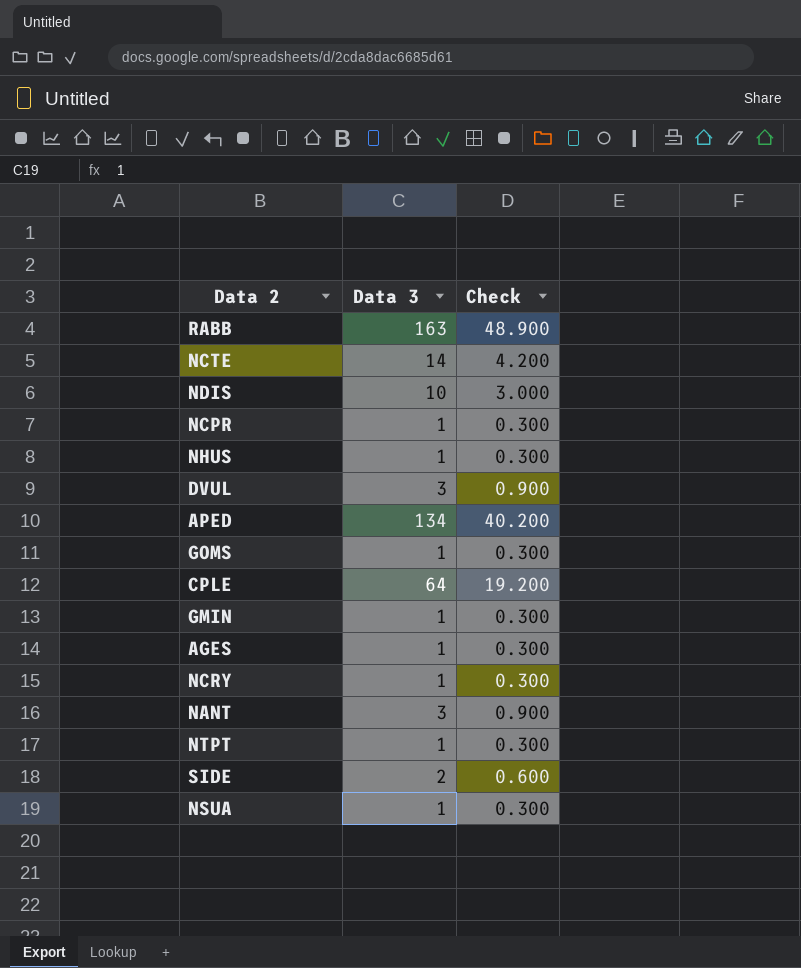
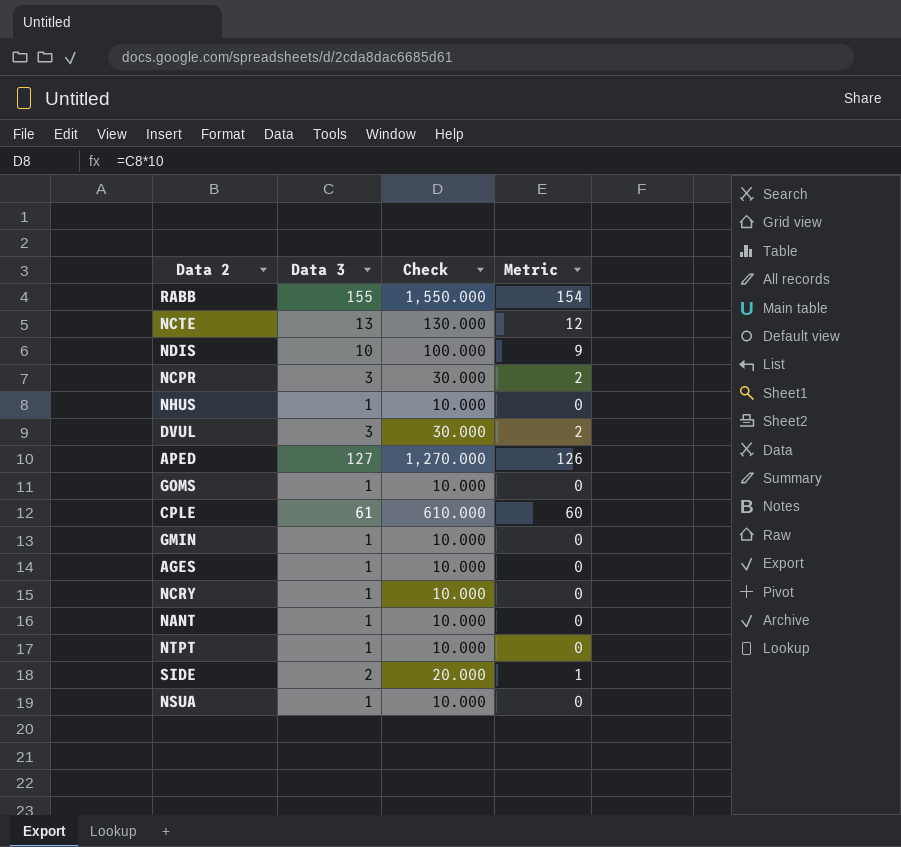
column Check | formula: [Data 3] * 0.3 -> [Data 3] * 10
column Metric | formula: none -> [Data 3] - 1
RABB | Data 3: 163 -> 155
NCTE | Data 3: 14 -> 13
NCPR | Data 3: 1 -> 3
APED | Data 3: 134 -> 127
CPLE | Data 3: 64 -> 61
NANT | Data 3: 3 -> 1

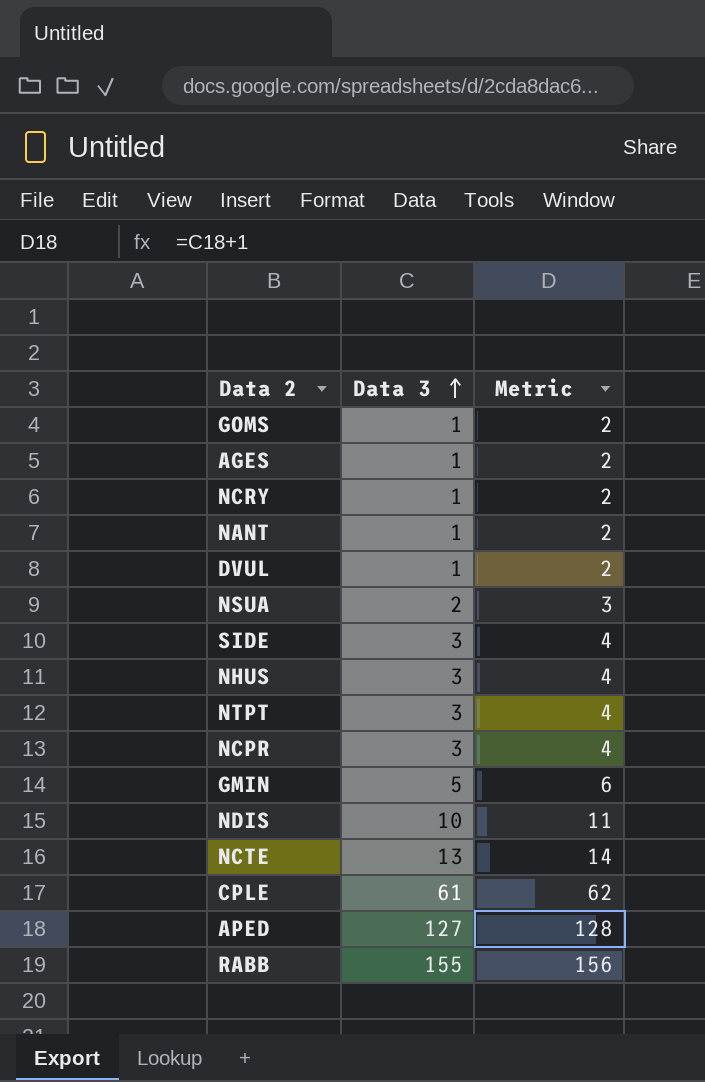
row order: none -> Data 3 ascending
column Check | formula: [Data 3] * 10 -> none
column Metric | formula: [Data 3] - 1 -> [Data 3] + 1
DVUL | Data 3: 3 -> 1
NSUA | Data 3: 1 -> 2
SIDE | Data 3: 2 -> 3
NHUS | Data 3: 1 -> 3
NTPT | Data 3: 1 -> 3
GMIN | Data 3: 1 -> 5

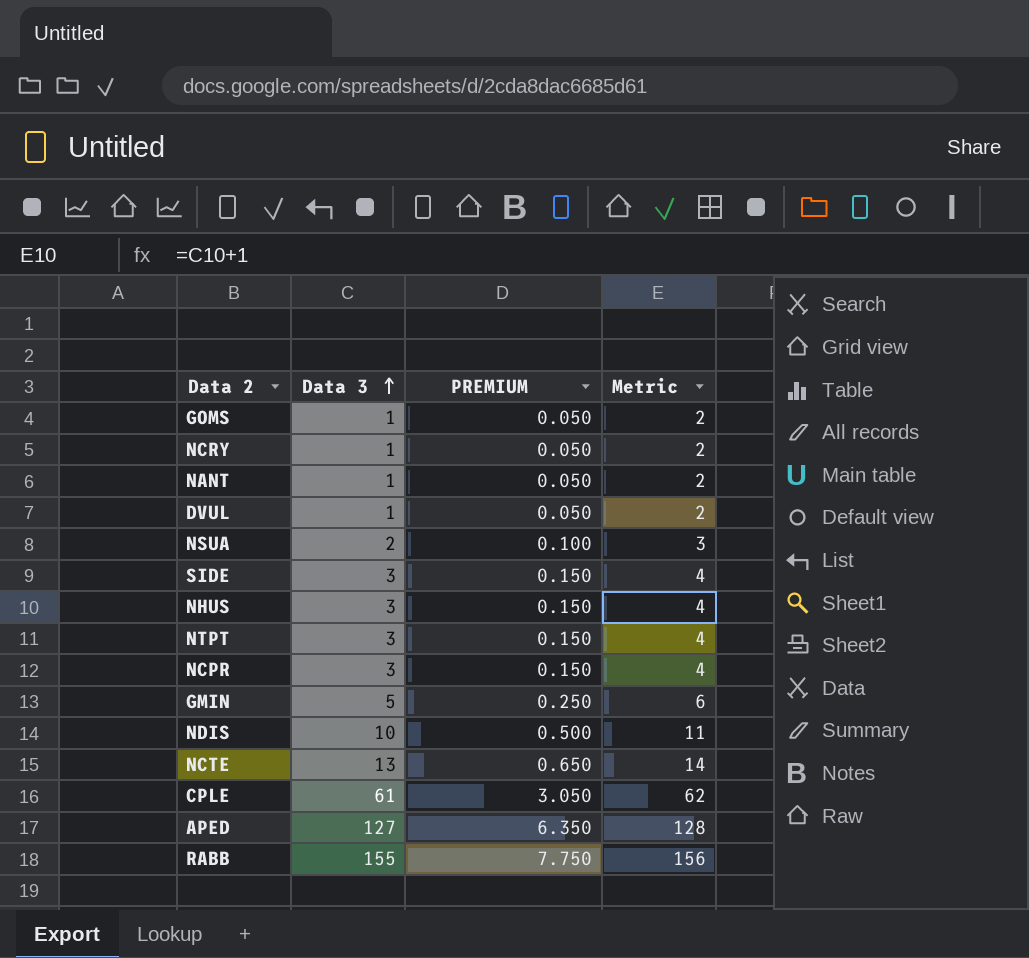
column PREMIUM | formula: none -> [Data 3] * 0.05
row AGES: 1 | 2 -> none

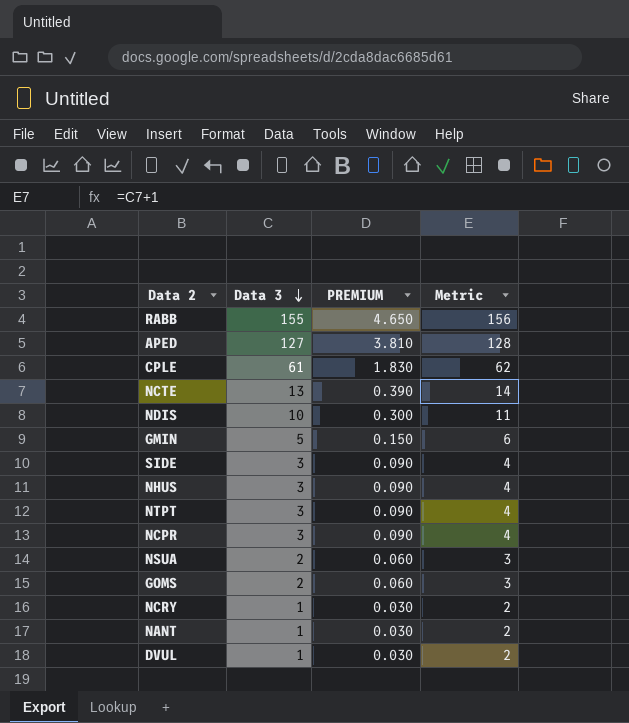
row order: Data 3 ascending -> Data 3 descending
column PREMIUM | formula: [Data 3] * 0.05 -> [Data 3] * 0.03
GOMS | Data 3: 1 -> 2
GOMS | Metric: 2 -> 3

